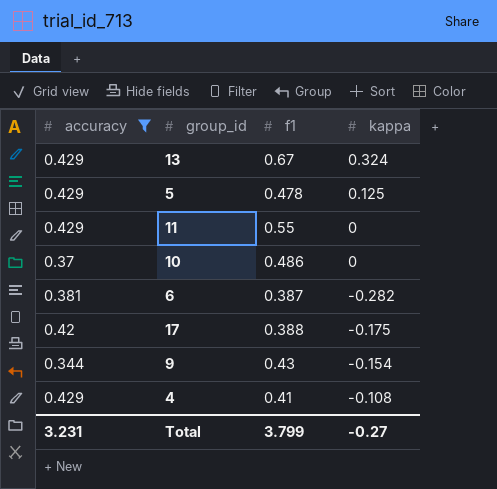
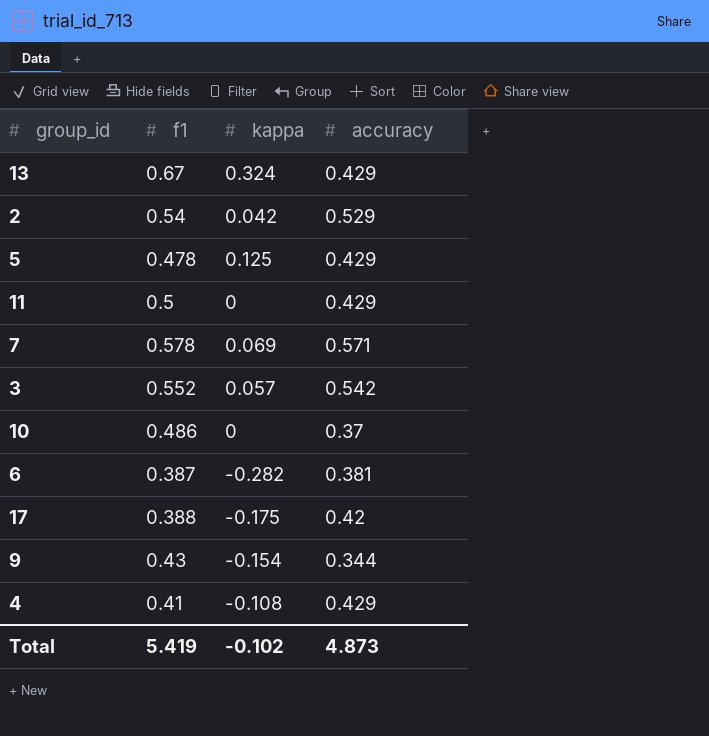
filter: accuracy <= 0.429 -> none
column accuracy | position: 1 -> 4
11 | f1: 0.55 -> 0.5
Total | f1: 3.799 -> 5.419
Total | kappa: -0.27 -> -0.102
Total | accuracy: 3.231 -> 4.873

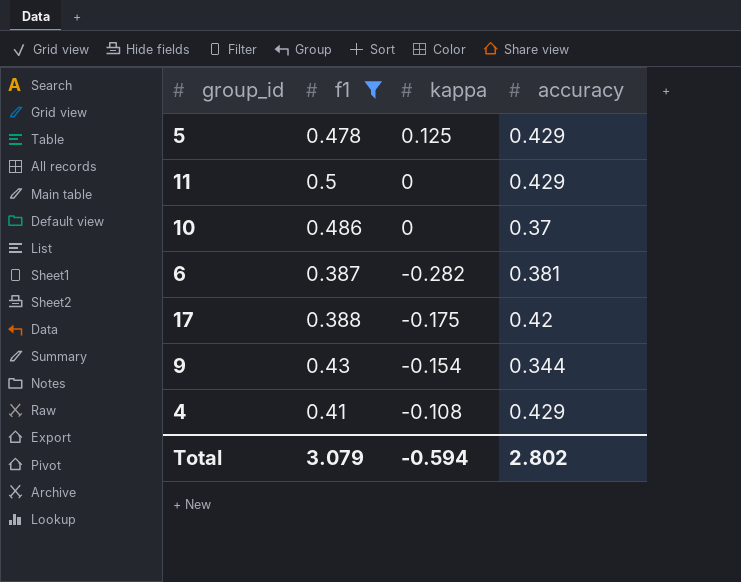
filter: none -> f1 <= 0.5
Total | f1: 5.419 -> 3.079
Total | kappa: -0.102 -> -0.594
Total | accuracy: 4.873 -> 2.802

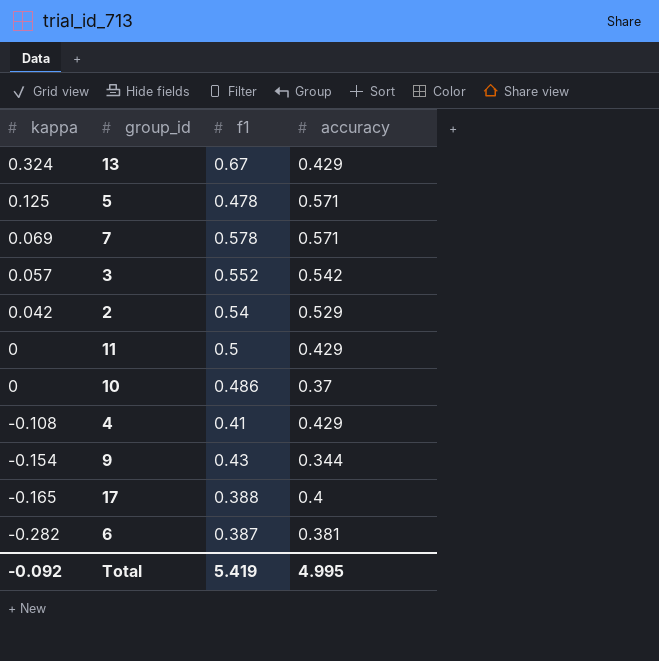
filter: f1 <= 0.5 -> none
row order: none -> kappa descending
column kappa | position: 3 -> 1
5 | accuracy: 0.429 -> 0.571
17 | kappa: -0.175 -> -0.165
17 | accuracy: 0.42 -> 0.4
Total | kappa: -0.594 -> -0.092
Total | f1: 3.079 -> 5.419
Total | accuracy: 2.802 -> 4.995

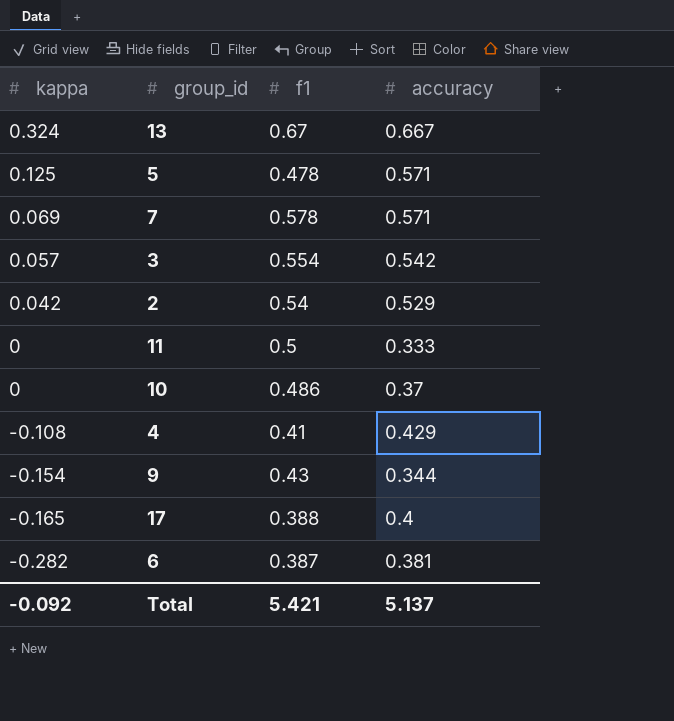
13 | accuracy: 0.429 -> 0.667
3 | f1: 0.552 -> 0.554
11 | accuracy: 0.429 -> 0.333
Total | f1: 5.419 -> 5.421
Total | accuracy: 4.995 -> 5.137

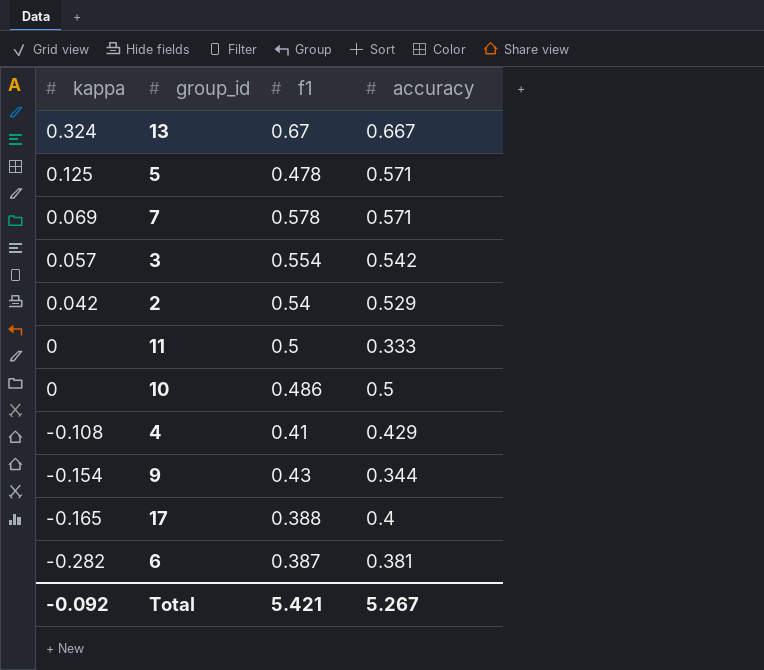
10 | accuracy: 0.37 -> 0.5
Total | accuracy: 5.137 -> 5.267

